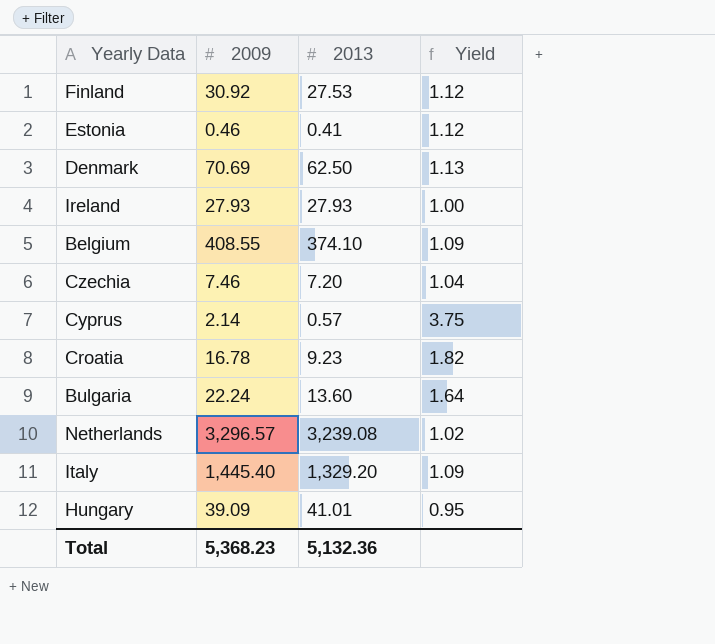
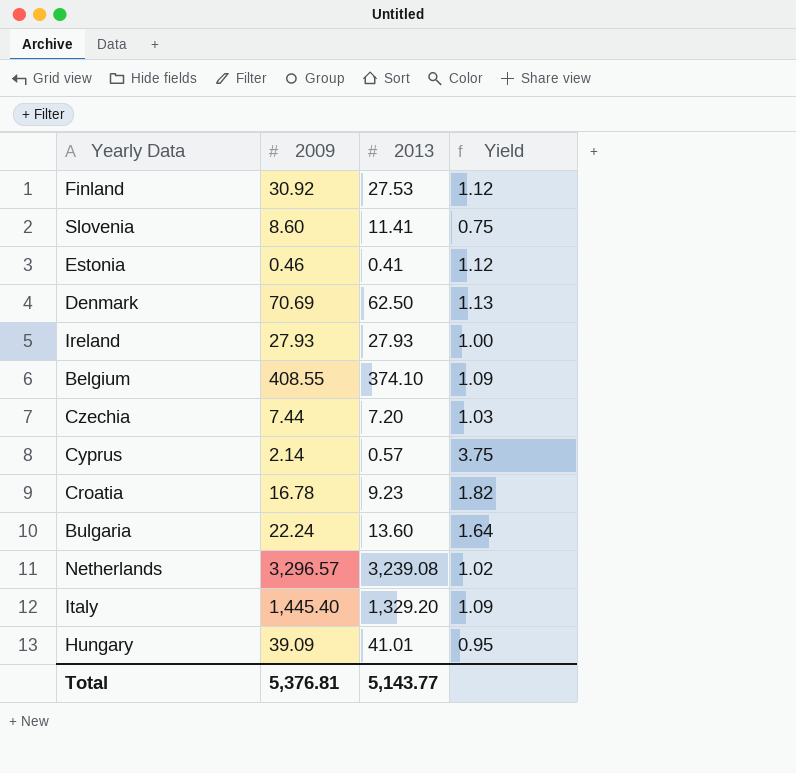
row Slovenia: none -> 8.60 | 11.41 | 0.75
Czechia | 2009: 7.46 -> 7.44
Czechia | Yield: 1.04 -> 1.03
Total | 2009: 5,368.23 -> 5,376.81
Total | 2013: 5,132.36 -> 5,143.77

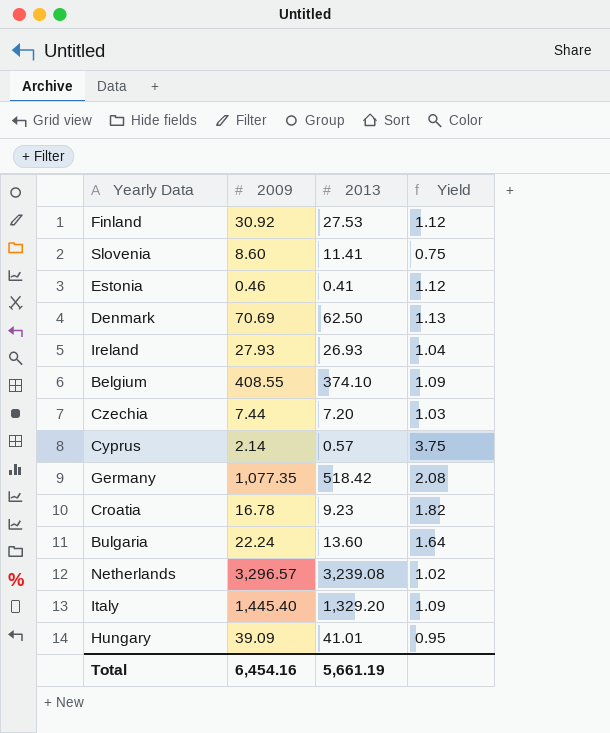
Ireland | 2013: 27.93 -> 26.93
Ireland | Yield: 1.00 -> 1.04
row Germany: none -> 1,077.35 | 518.42 | 2.08
Total | 2009: 5,376.81 -> 6,454.16
Total | 2013: 5,143.77 -> 5,661.19

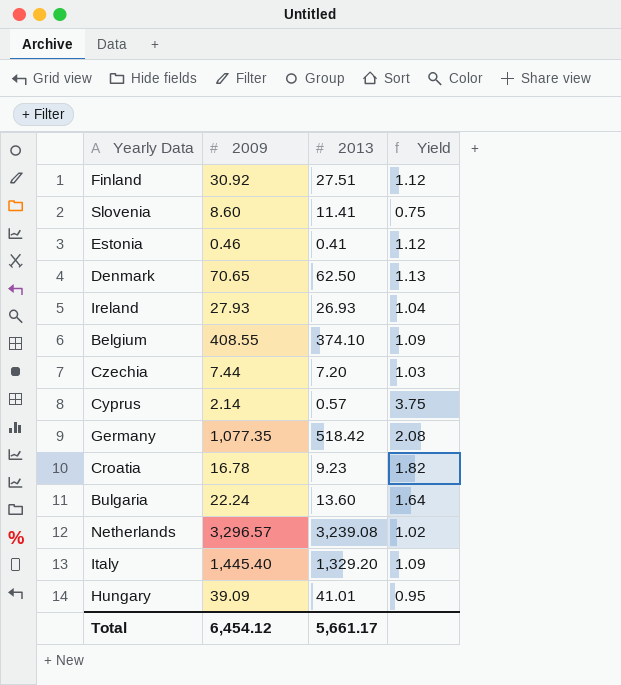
Finland | 2013: 27.53 -> 27.51
Denmark | 2009: 70.69 -> 70.65
Total | 2009: 6,454.16 -> 6,454.12
Total | 2013: 5,661.19 -> 5,661.17

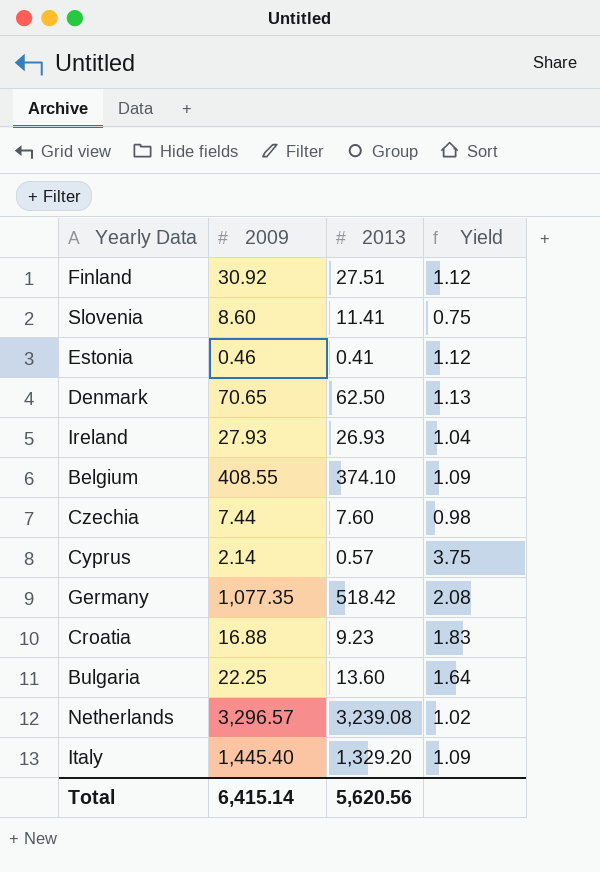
row Hungary: 39.09 | 41.01 | 0.95 -> none
Czechia | 2013: 7.20 -> 7.60
Czechia | Yield: 1.03 -> 0.98
Croatia | 2009: 16.78 -> 16.88
Croatia | Yield: 1.82 -> 1.83
Bulgaria | 2009: 22.24 -> 22.25
Total | 2009: 6,454.12 -> 6,415.14
Total | 2013: 5,661.17 -> 5,620.56

